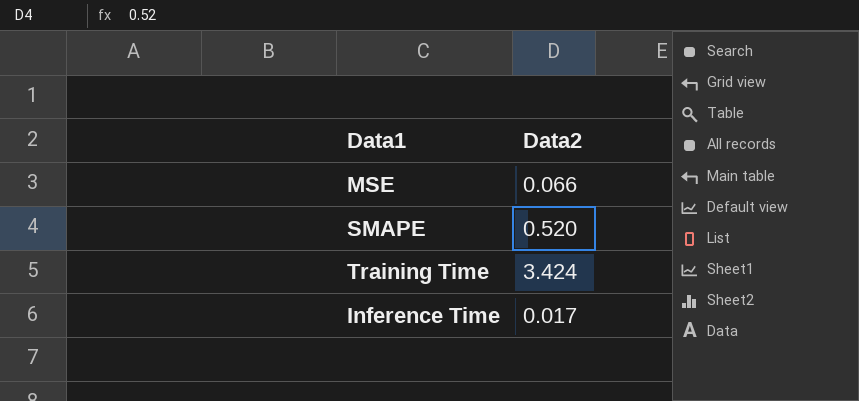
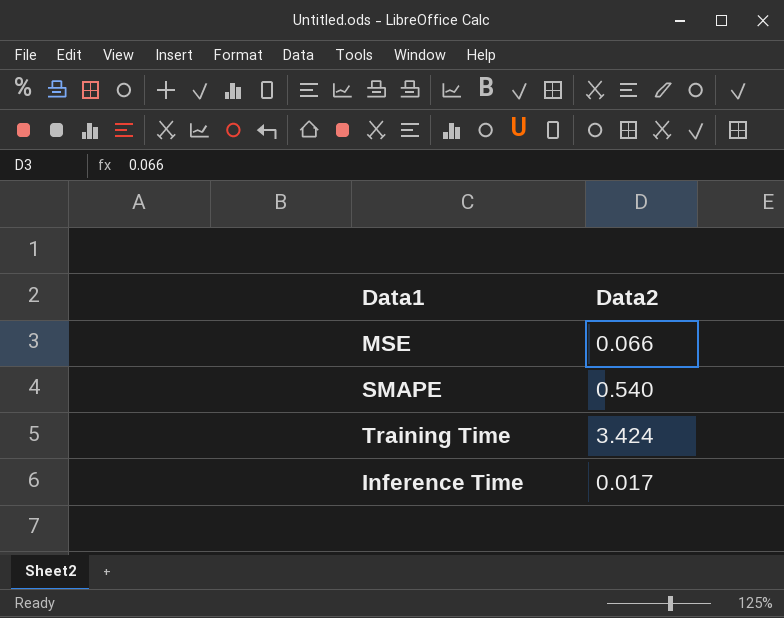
SMAPE | Data2: 0.520 -> 0.540

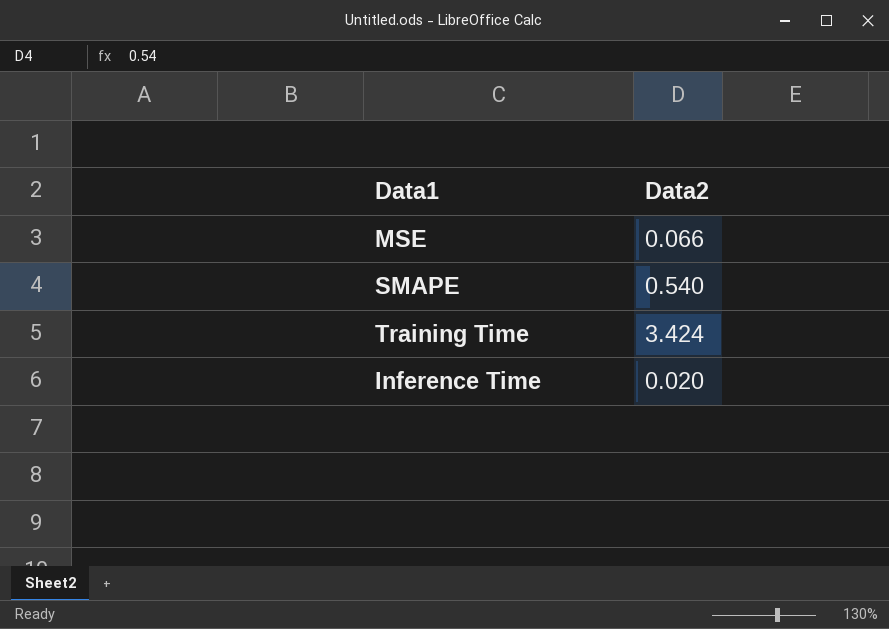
Inference Time | Data2: 0.017 -> 0.020

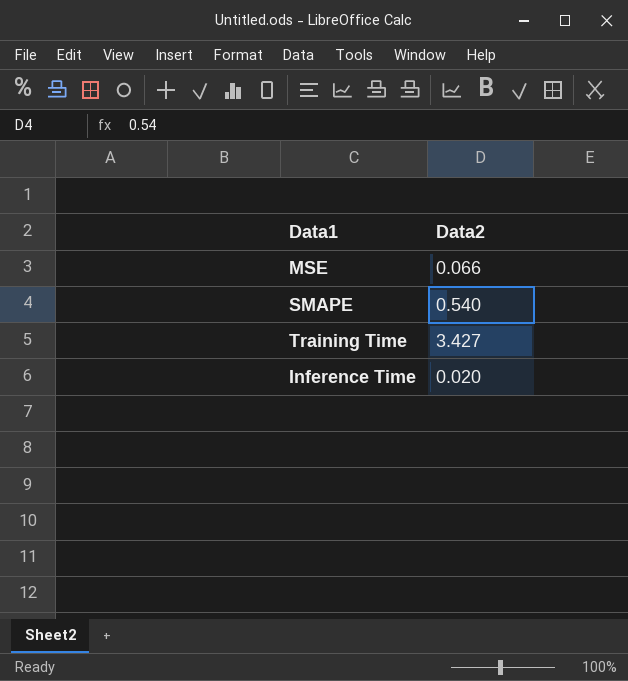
Training Time | Data2: 3.424 -> 3.427

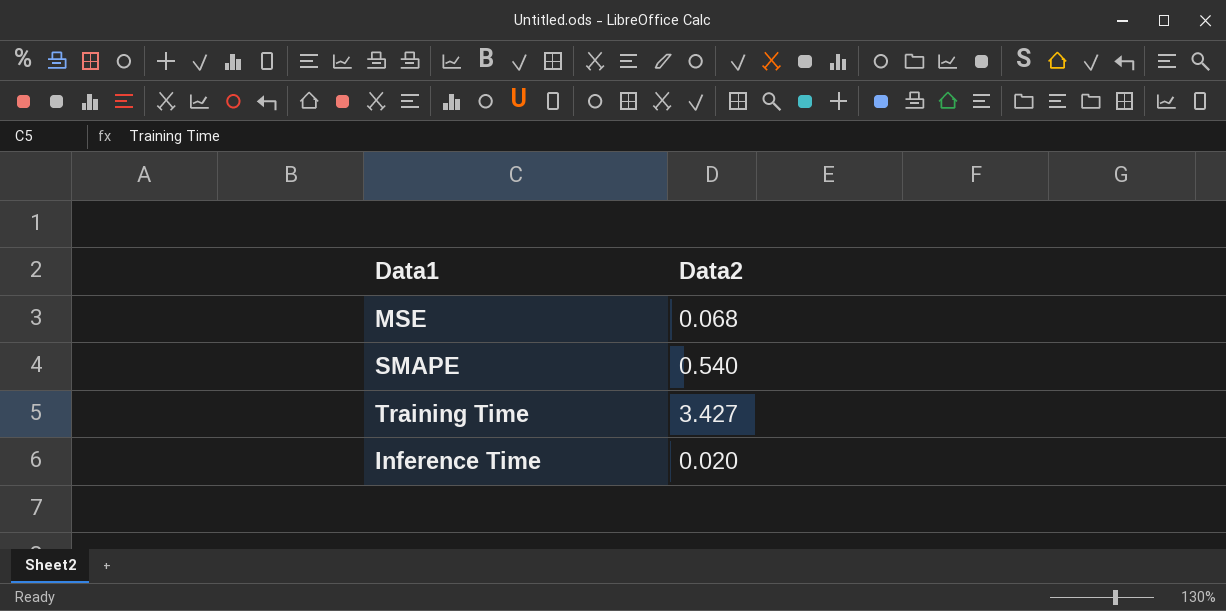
MSE | Data2: 0.066 -> 0.068

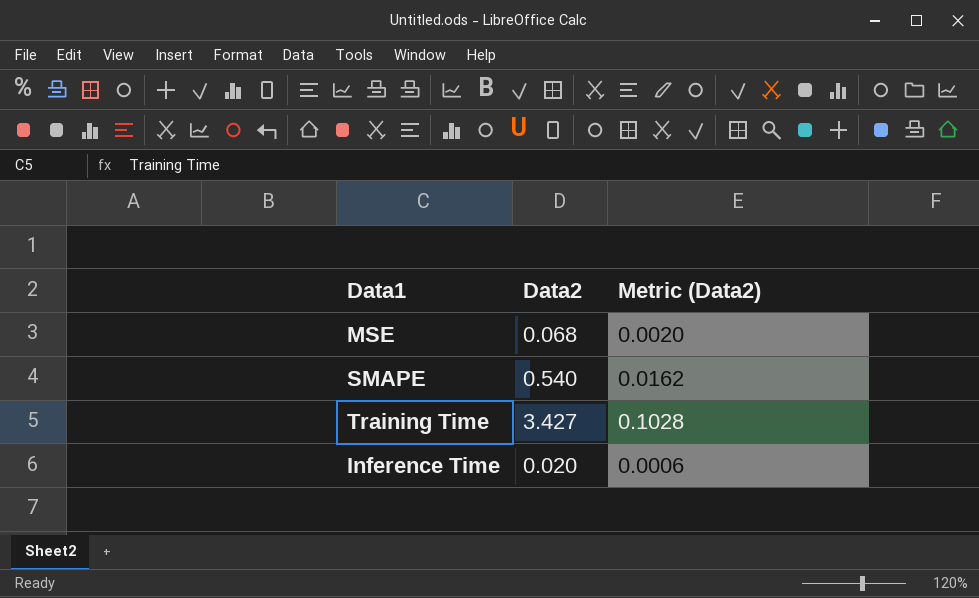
column Metric (Data2) | formula: none -> [Data2] * 0.03

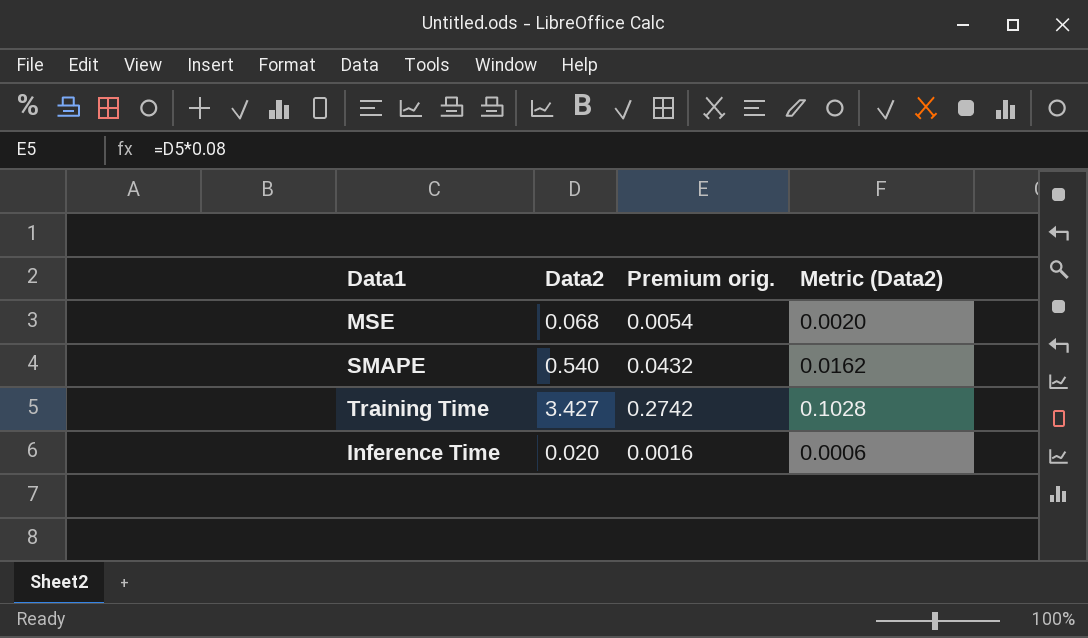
column Premium orig. | formula: none -> [Data2] * 0.08

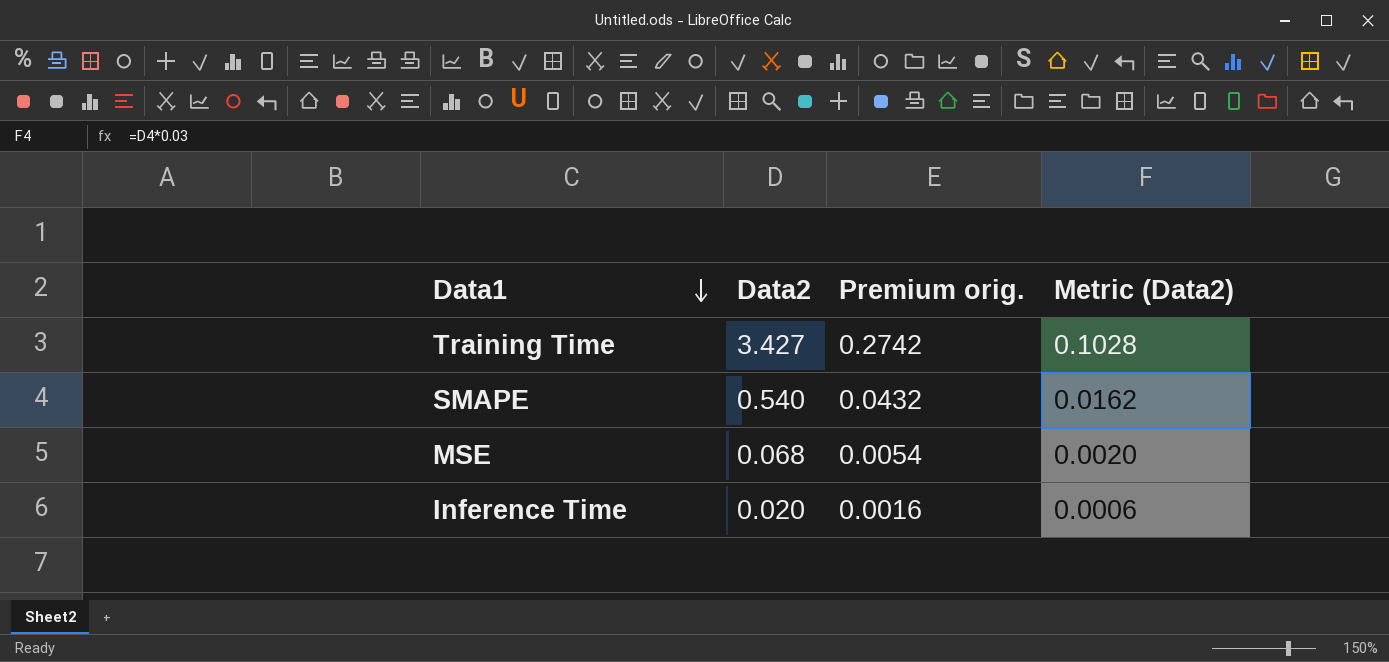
row order: none -> Data1 descending

